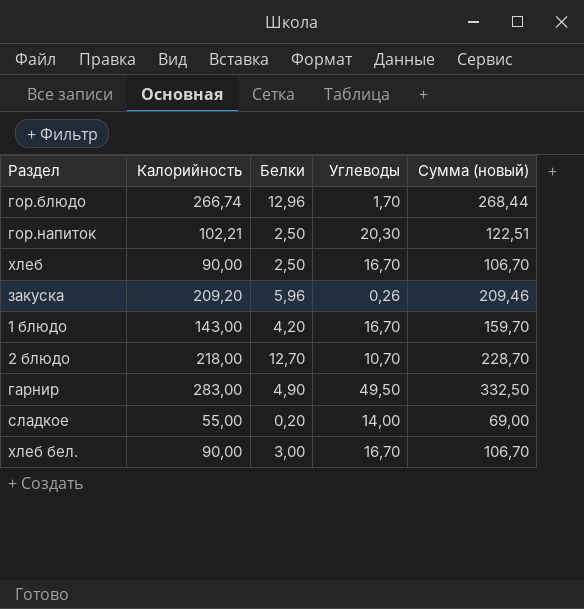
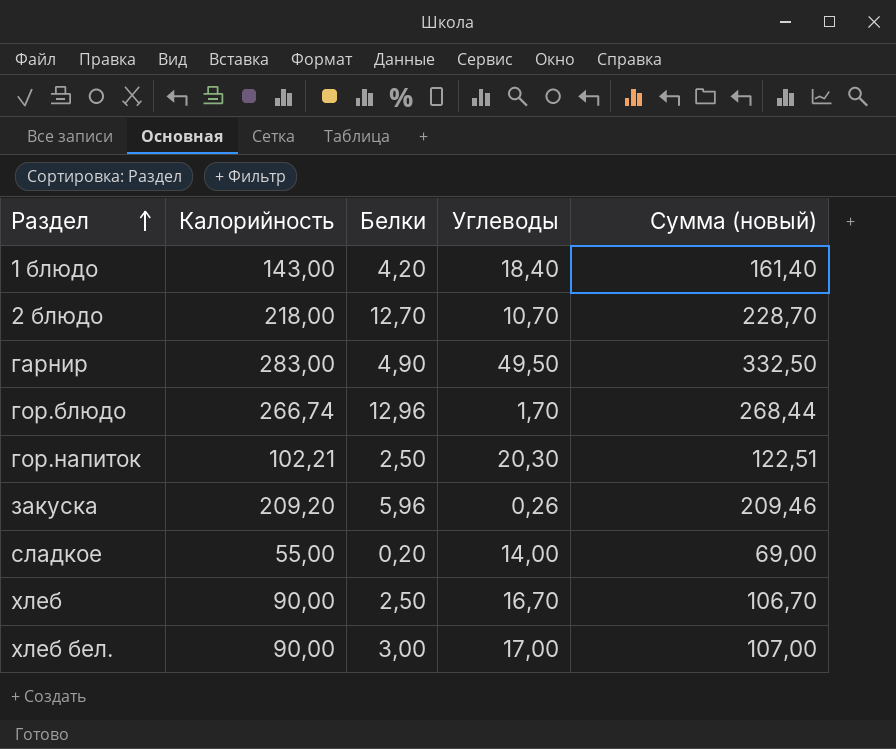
row order: none -> Раздел ascending
1 блюдо | Углеводы: 16,70 -> 18,40
1 блюдо | Сумма (новый): 159,70 -> 161,40
хлеб бел. | Углеводы: 16,70 -> 17,00
хлеб бел. | Сумма (новый): 106,70 -> 107,00

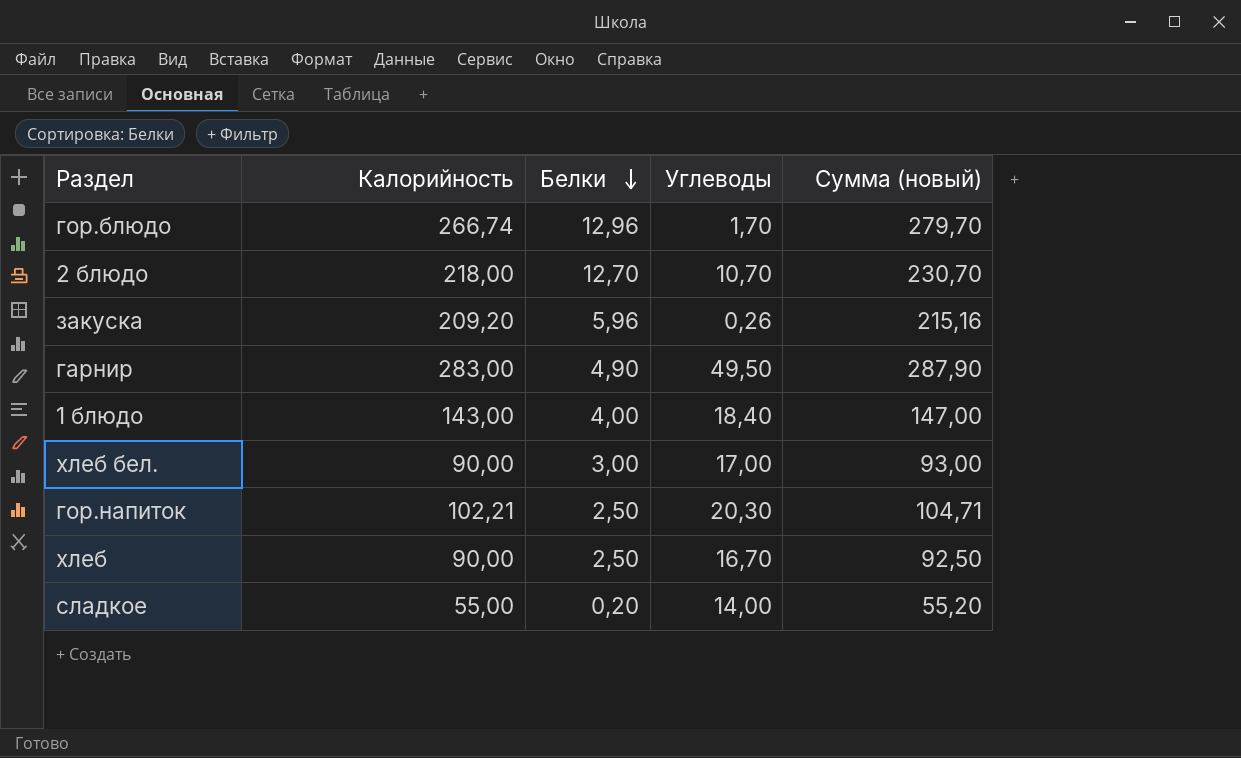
row order: Раздел ascending -> Белки descending
column Сумма (новый) | formula: [Калорийность] + [Углеводы] -> [Калорийность] + [Белки]
1 блюдо | Белки: 4,20 -> 4,00

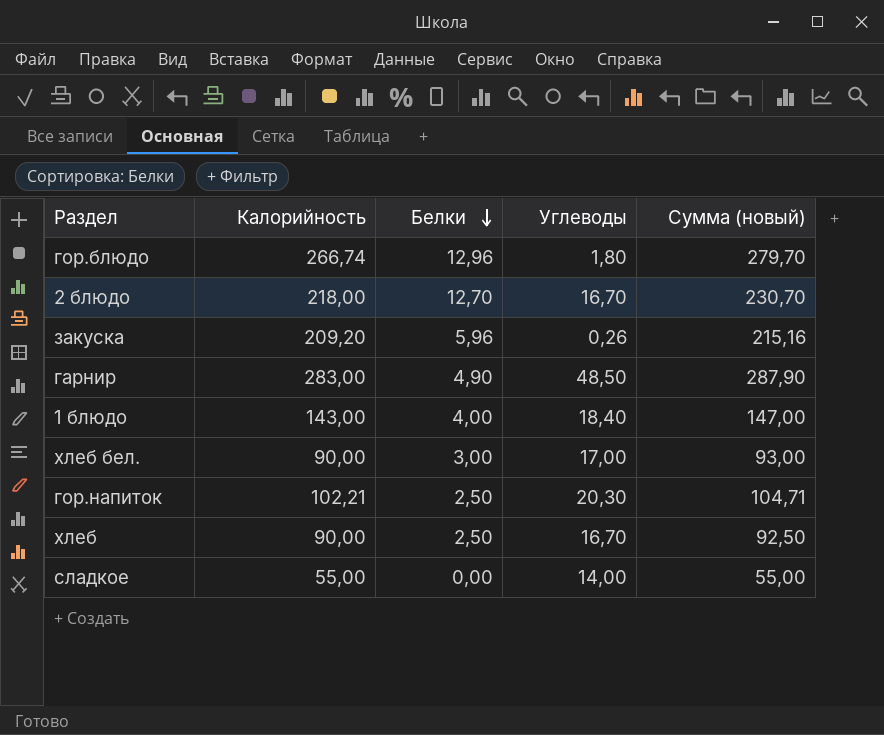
гор.блюдо | Углеводы: 1,70 -> 1,80
2 блюдо | Углеводы: 10,70 -> 16,70
гарнир | Углеводы: 49,50 -> 48,50
сладкое | Белки: 0,20 -> 0,00
сладкое | Сумма (новый): 55,20 -> 55,00

